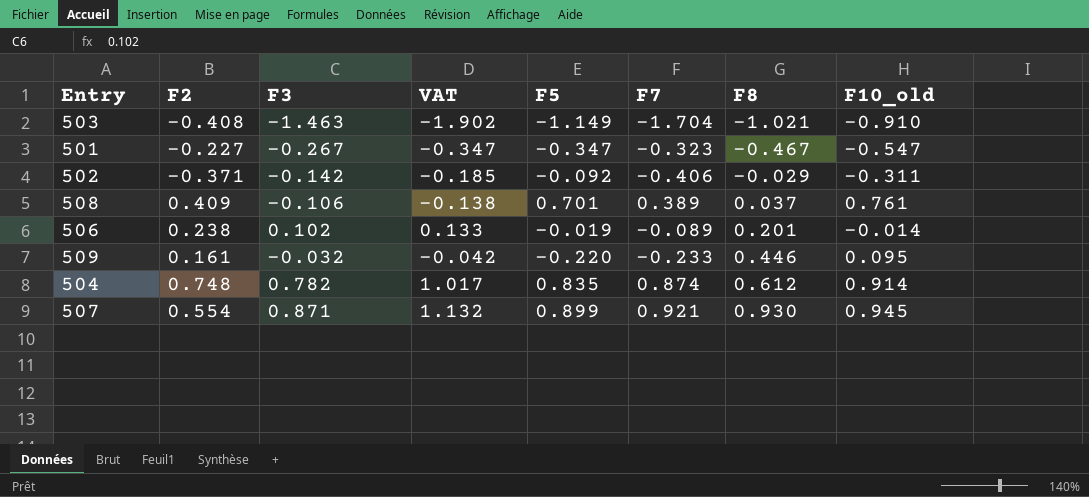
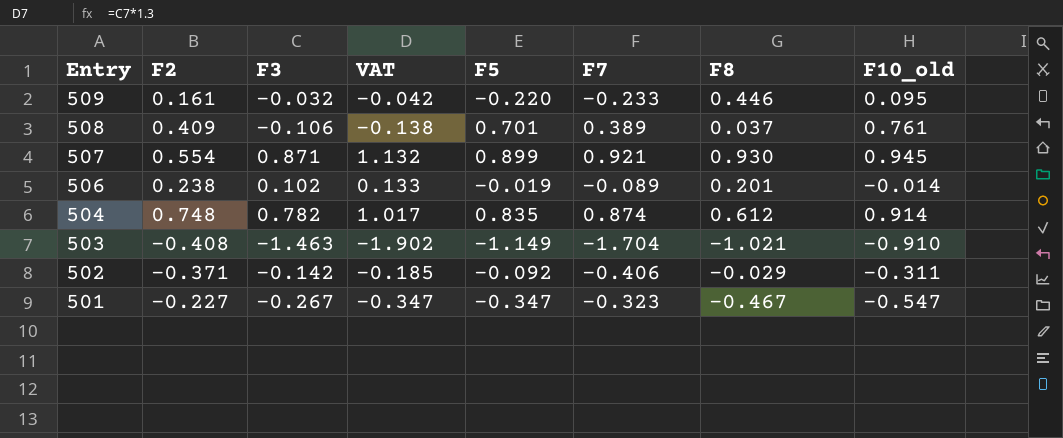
row order: F8 ascending -> Entry descending

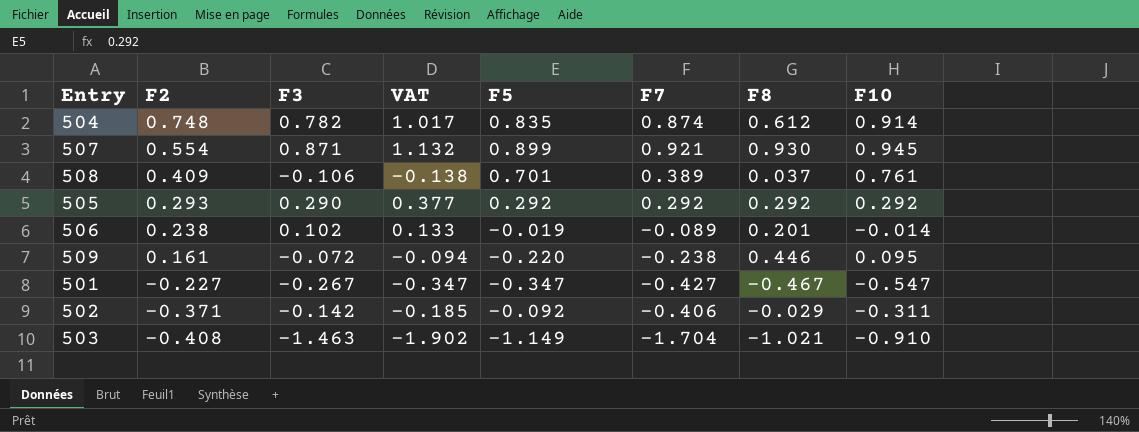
row order: Entry descending -> F2 descending
column name: F10_old -> F10
row 505: none -> 0.293 | 0.290 | 0.377 | 0.292 | 0.292 | 0.292 | 0.292
509 | F3: -0.032 -> -0.072
509 | VAT: -0.042 -> -0.094
509 | F7: -0.233 -> -0.238
501 | F7: -0.323 -> -0.427

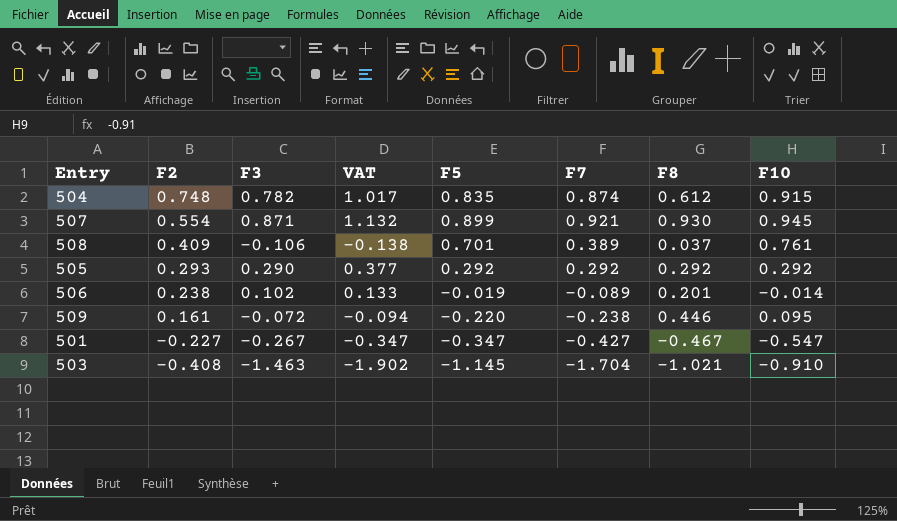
row 502: -0.371 | -0.142 | -0.185 | -0.092 | -0.406 | -0.029 | -0.311 -> none
504 | F10: 0.914 -> 0.915
503 | F5: -1.149 -> -1.145

